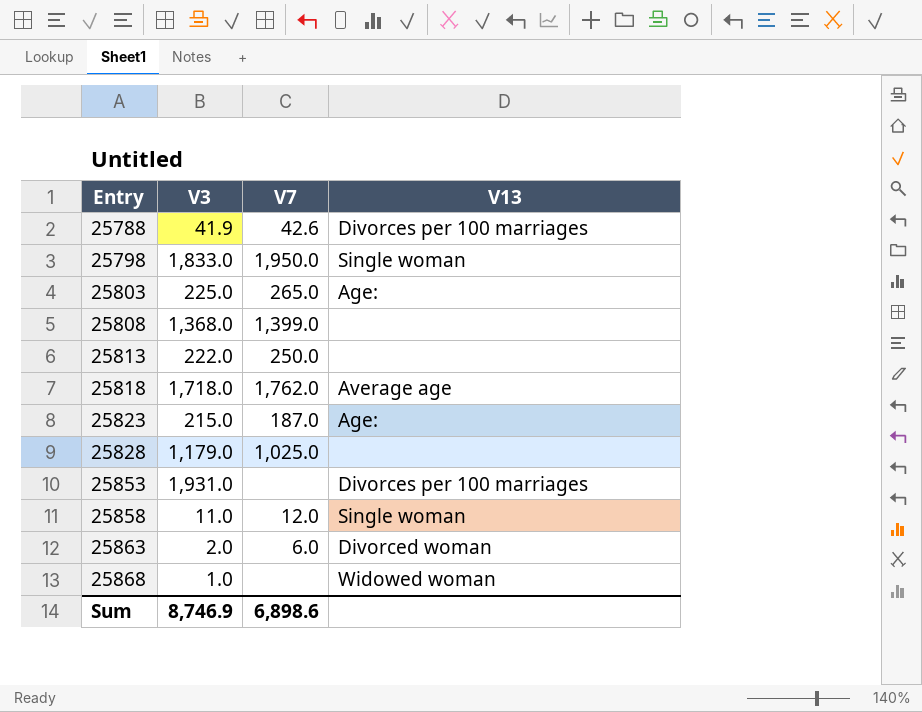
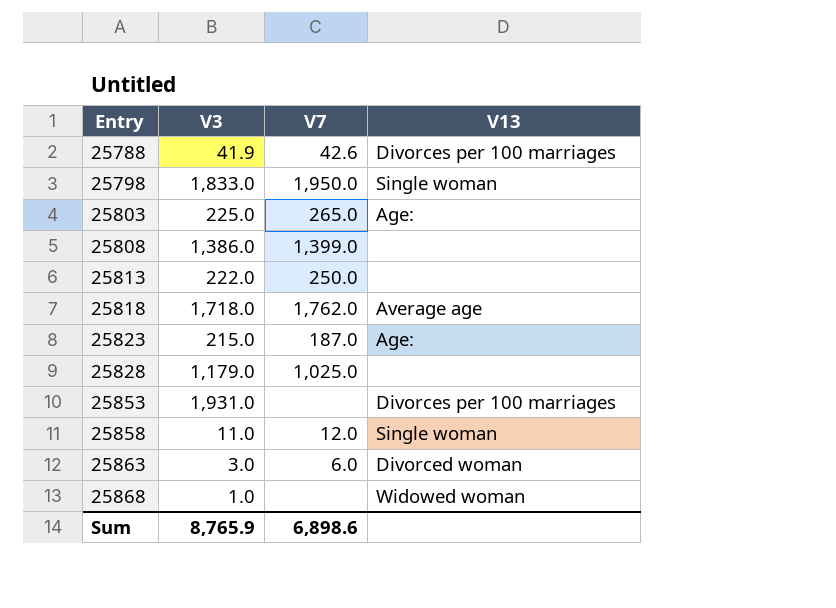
25808 | V3: 1,368.0 -> 1,386.0
25863 | V3: 2.0 -> 3.0
Sum | V3: 8,746.9 -> 8,765.9

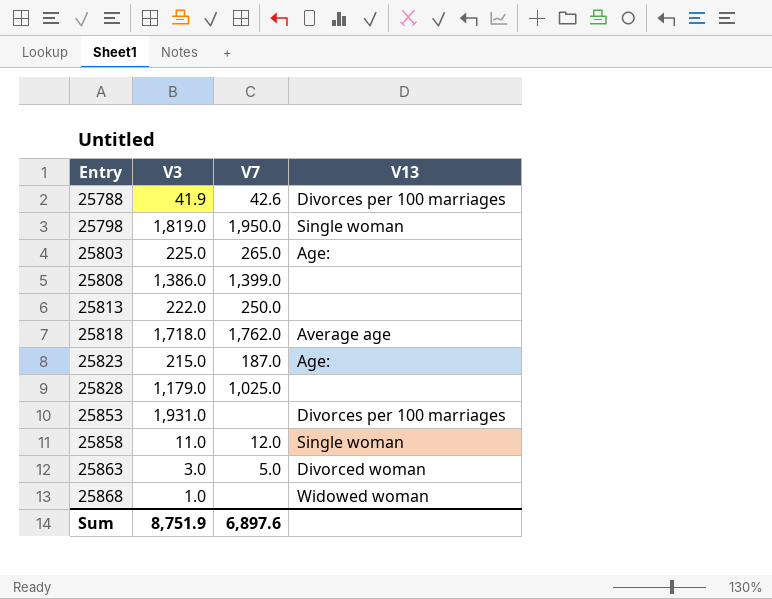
25798 | V3: 1,833.0 -> 1,819.0
25863 | V7: 6.0 -> 5.0
Sum | V3: 8,765.9 -> 8,751.9
Sum | V7: 6,898.6 -> 6,897.6

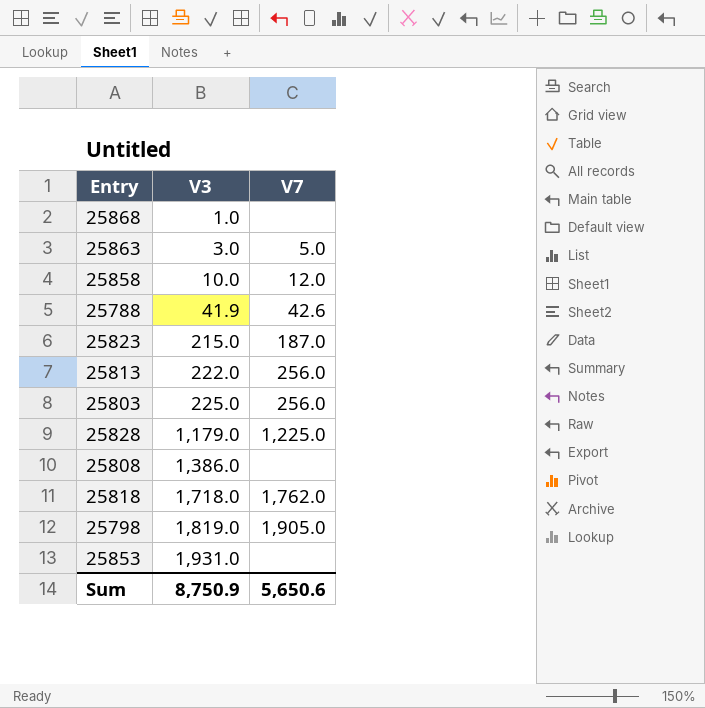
row order: Entry ascending -> V3 ascending
column V13 | position: 4 -> none
25858 | V3: 11.0 -> 10.0
25813 | V7: 250.0 -> 256.0
25803 | V7: 265.0 -> 256.0
25828 | V7: 1,025.0 -> 1,225.0
25808 | V7: 1,399.0 -> none
25798 | V7: 1,950.0 -> 1,905.0
Sum | V3: 8,751.9 -> 8,750.9
Sum | V7: 6,897.6 -> 5,650.6

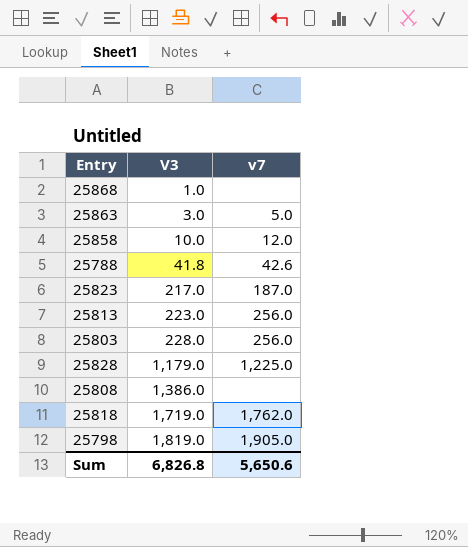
column name: V7 -> v7
row 25853: 1,931.0 | none -> none
25788 | V3: 41.9 -> 41.8
25823 | V3: 215.0 -> 217.0
25813 | V3: 222.0 -> 223.0
25803 | V3: 225.0 -> 228.0
25818 | V3: 1,718.0 -> 1,719.0
Sum | V3: 8,750.9 -> 6,826.8

